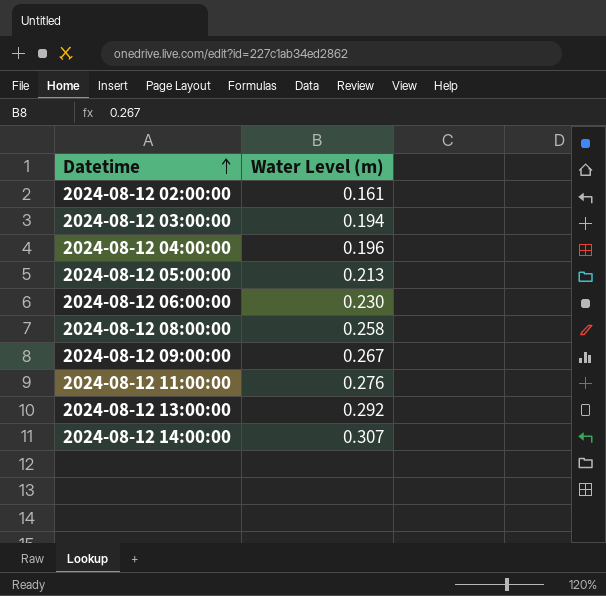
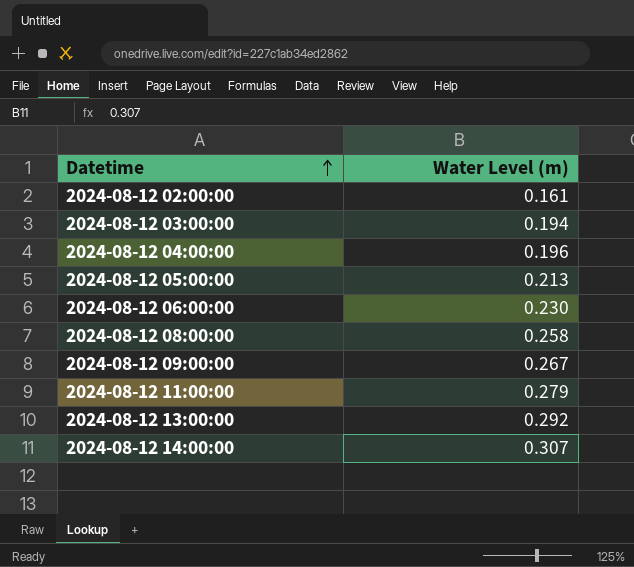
2024-08-12 11:00:00 | Water Level (m): 0.276 -> 0.279

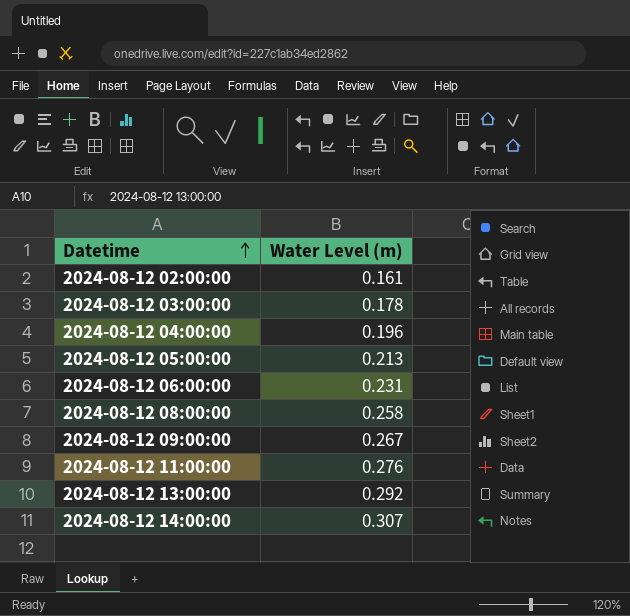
2024-08-12 03:00:00 | Water Level (m): 0.194 -> 0.178
2024-08-12 06:00:00 | Water Level (m): 0.230 -> 0.231
2024-08-12 11:00:00 | Water Level (m): 0.279 -> 0.276

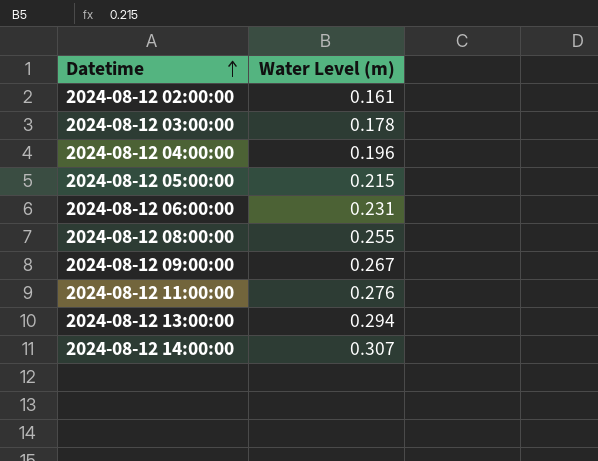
2024-08-12 05:00:00 | Water Level (m): 0.213 -> 0.215
2024-08-12 08:00:00 | Water Level (m): 0.258 -> 0.255
2024-08-12 13:00:00 | Water Level (m): 0.292 -> 0.294

